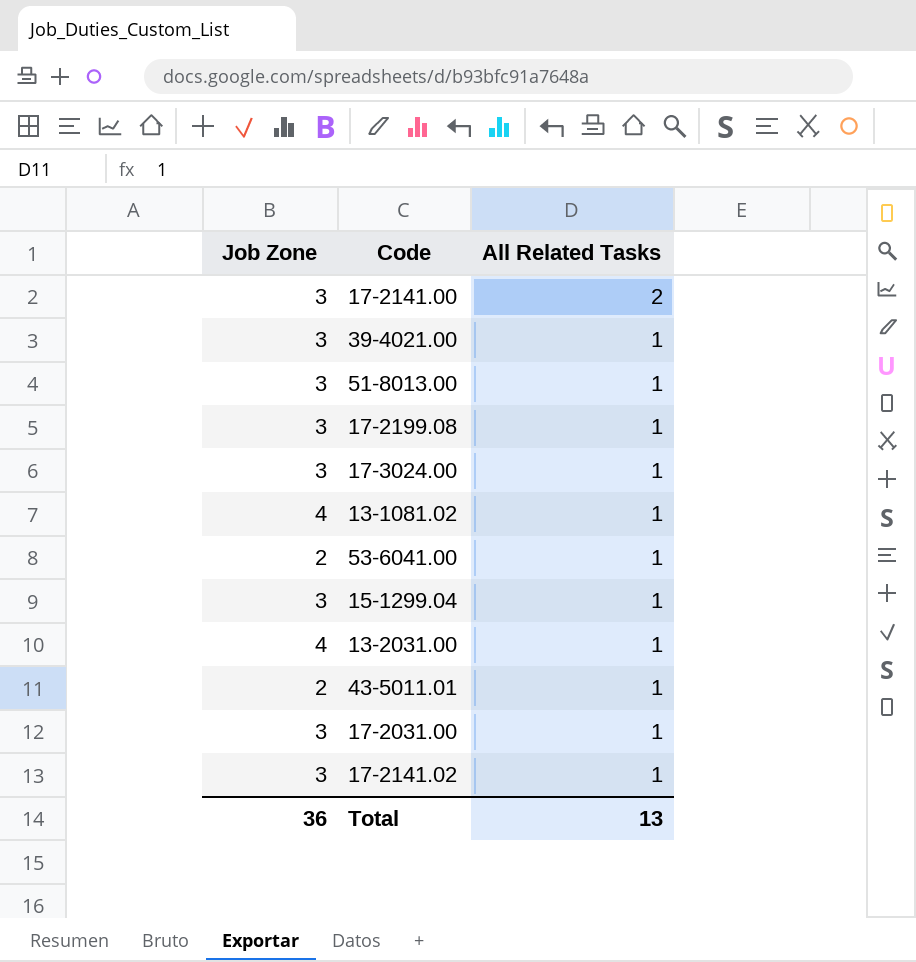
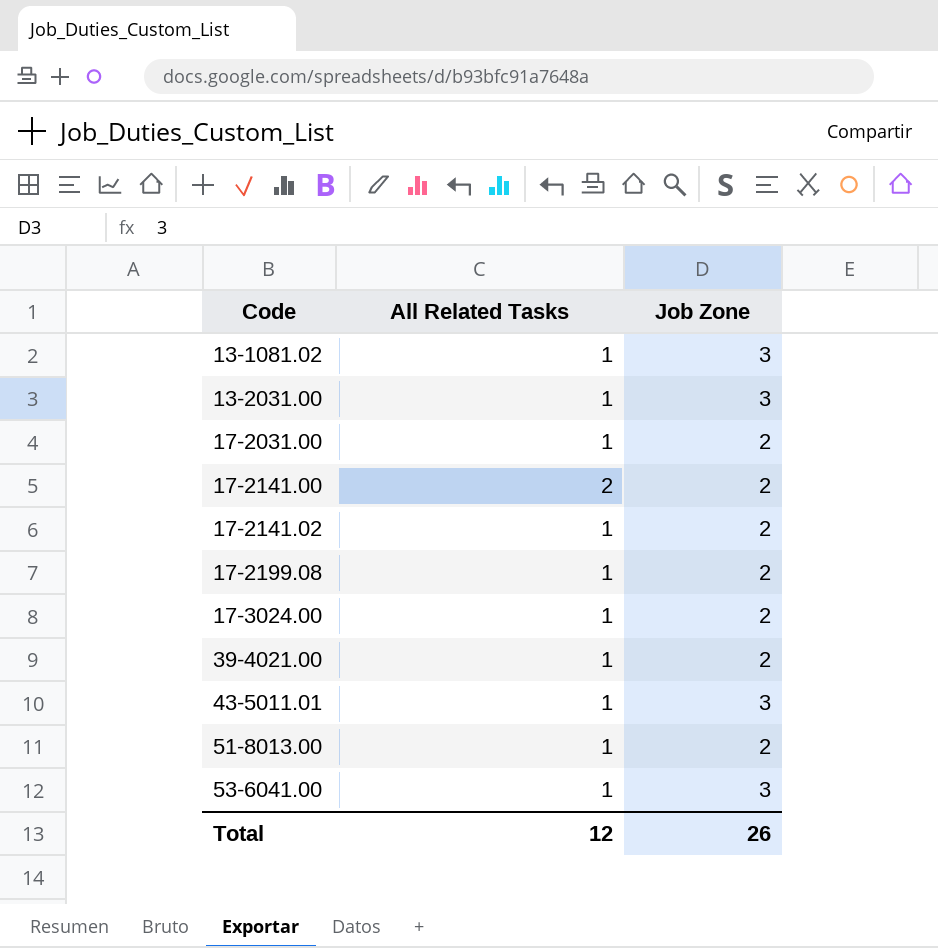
row order: All Related Tasks descending -> Code ascending
column Job Zone | position: 1 -> 3
row 15-1299.04: 3 | 1 -> none
13-1081.02 | Job Zone: 4 -> 3
13-2031.00 | Job Zone: 4 -> 3
17-2031.00 | Job Zone: 3 -> 2
17-2141.00 | Job Zone: 3 -> 2
17-2141.02 | Job Zone: 3 -> 2
17-2199.08 | Job Zone: 3 -> 2
17-3024.00 | Job Zone: 3 -> 2
39-4021.00 | Job Zone: 3 -> 2
43-5011.01 | Job Zone: 2 -> 3
51-8013.00 | Job Zone: 3 -> 2
53-6041.00 | Job Zone: 2 -> 3
Total | All Related Tasks: 13 -> 12
Total | Job Zone: 36 -> 26

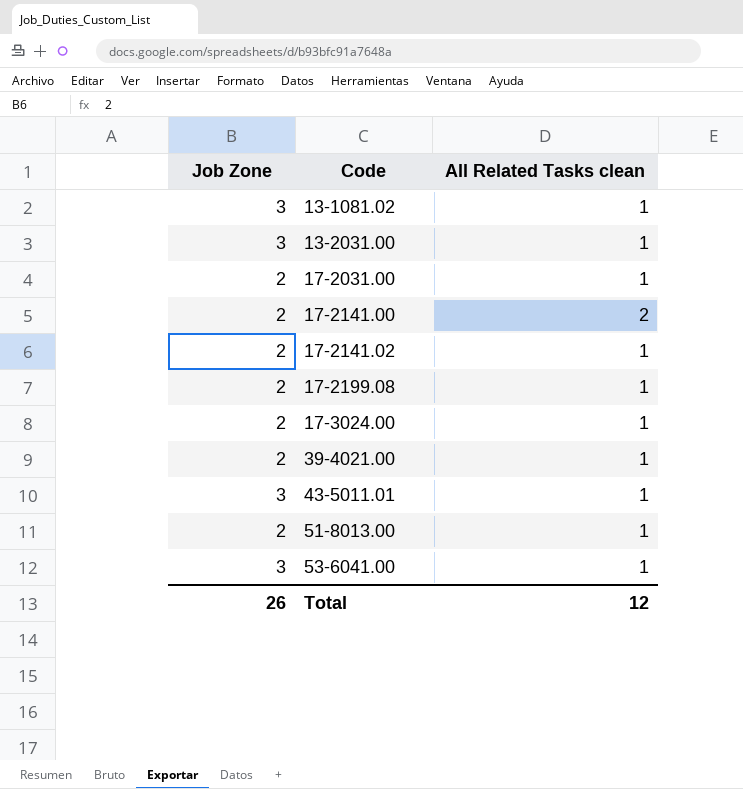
column Job Zone | position: 3 -> 1
column name: All Related Tasks -> All Related Tasks clean

